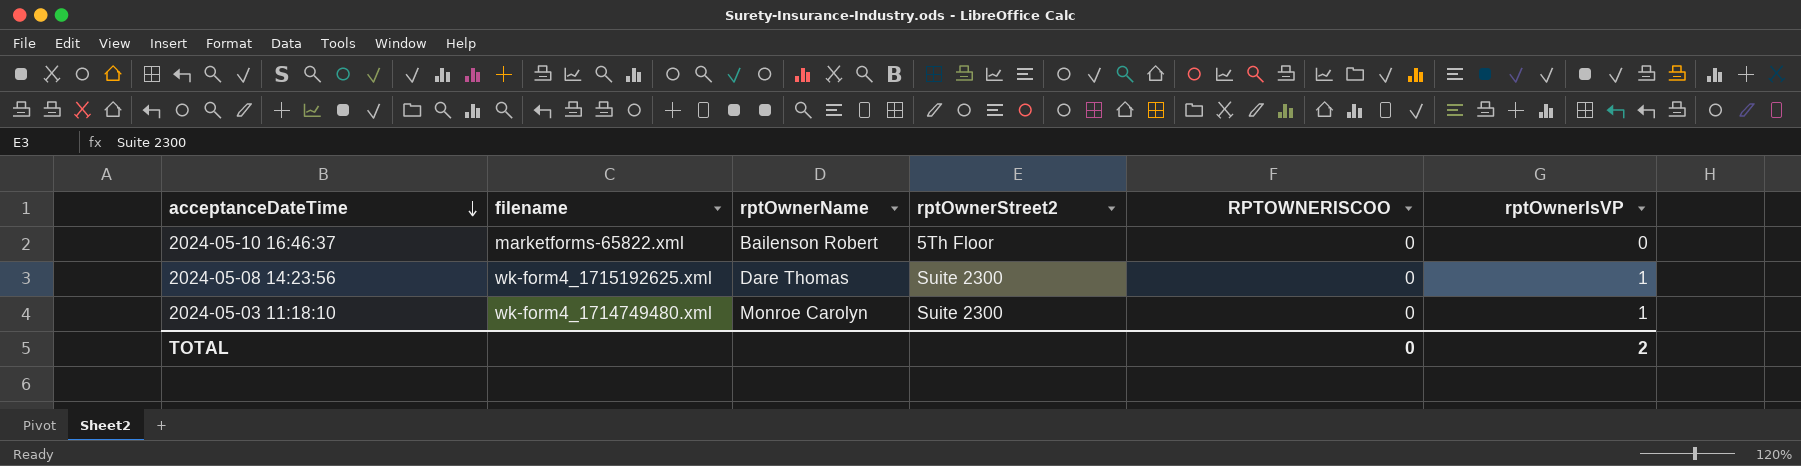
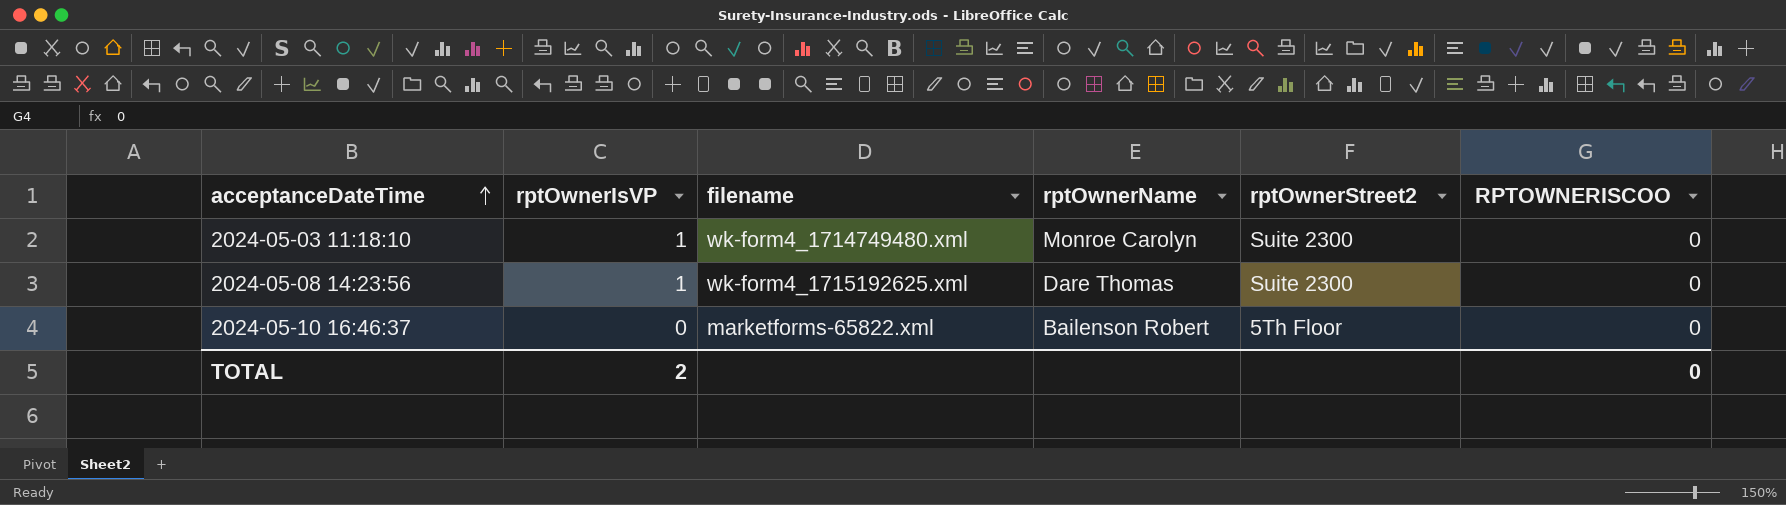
row order: acceptanceDateTime descending -> acceptanceDateTime ascending
column rptOwnerIsVP | position: 6 -> 2

